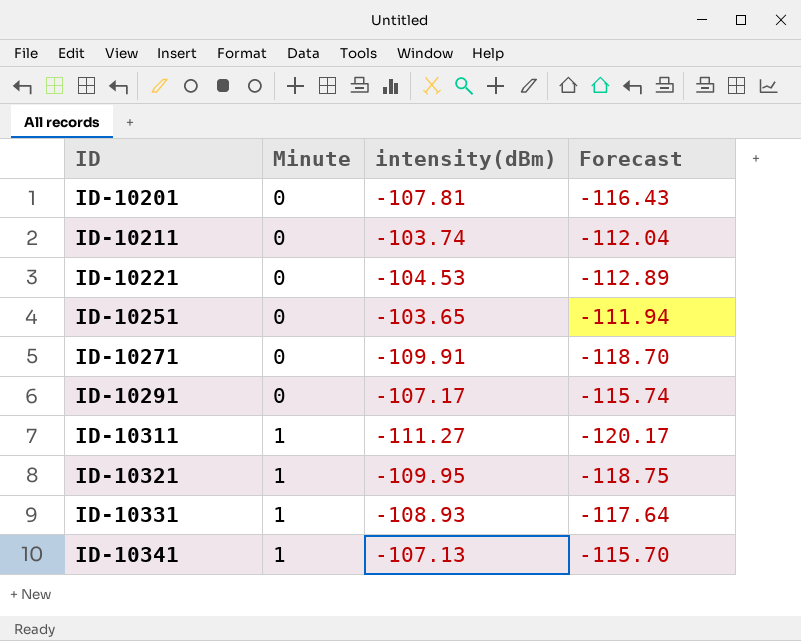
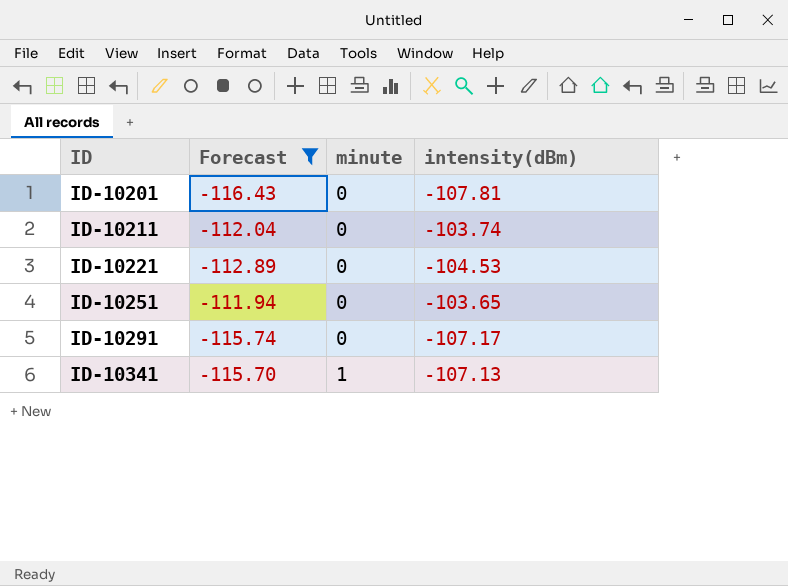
filter: none -> Forecast >= -116.43
column Forecast | position: 4 -> 2
column name: Minute -> minute

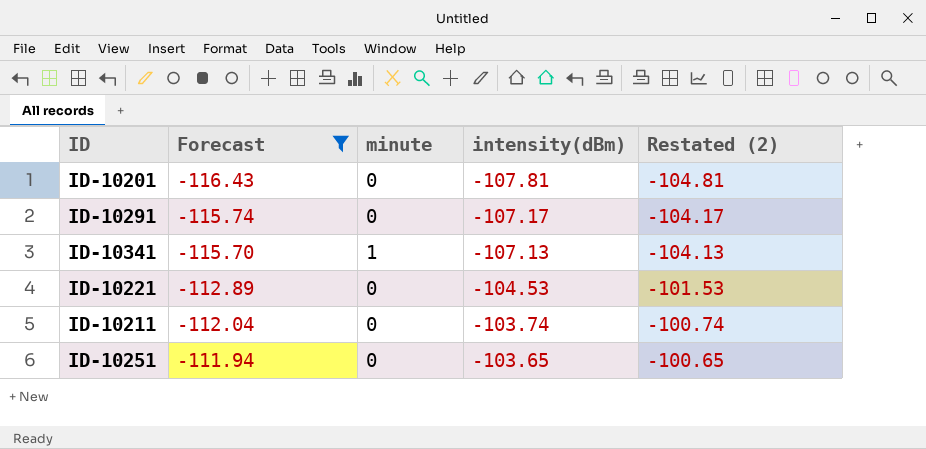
row order: ID ascending -> Forecast ascending
column Restated (2) | formula: none -> [intensity(dBm)] + 3

